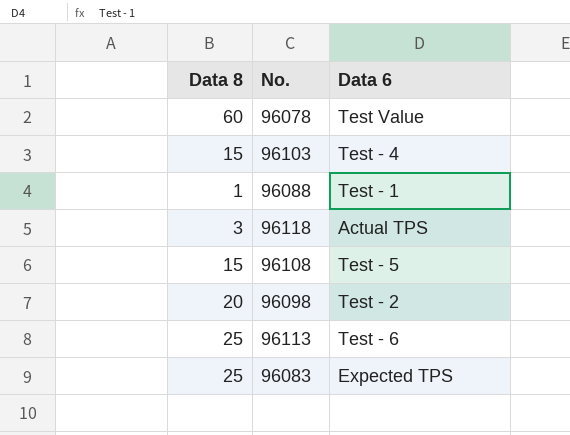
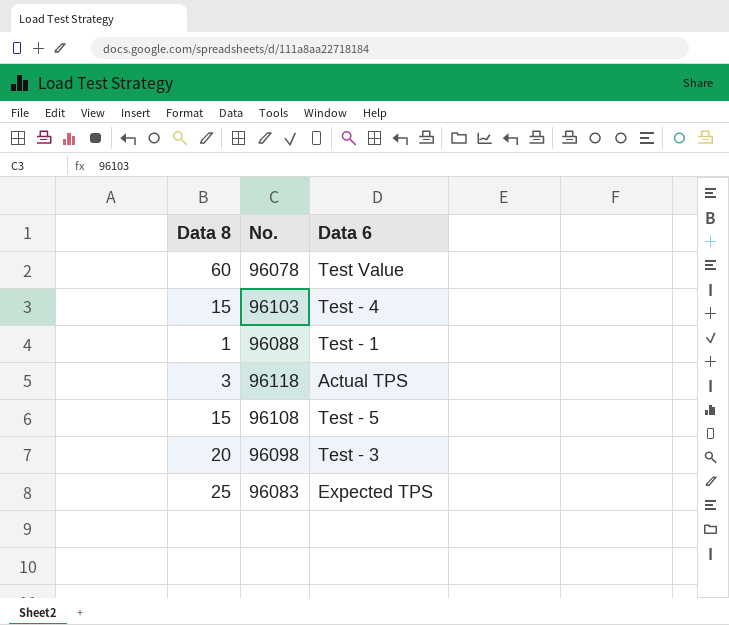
row 96113: 25 | Test - 6 -> none
96098 | Data 6: Test - 2 -> Test - 3

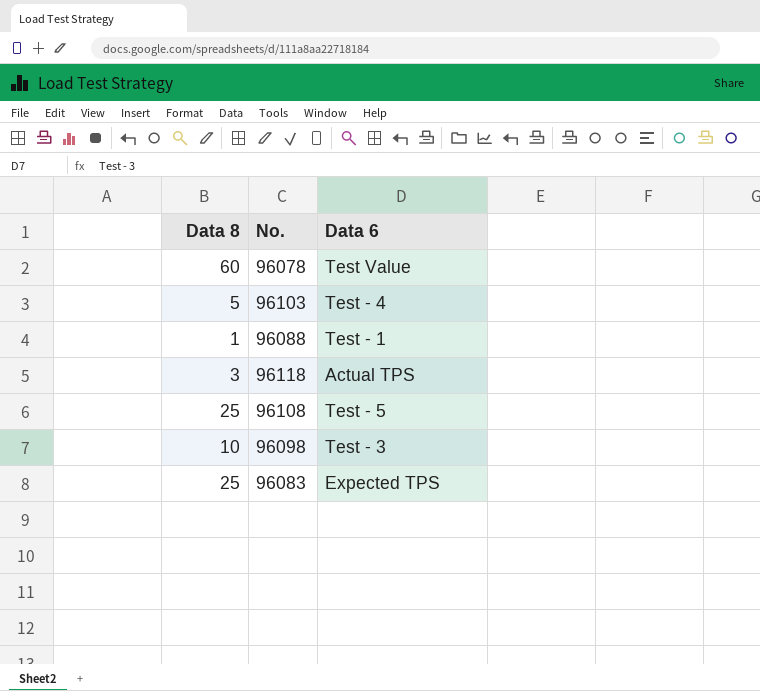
96103 | Data 8: 15 -> 5
96108 | Data 8: 15 -> 25
96098 | Data 8: 20 -> 10

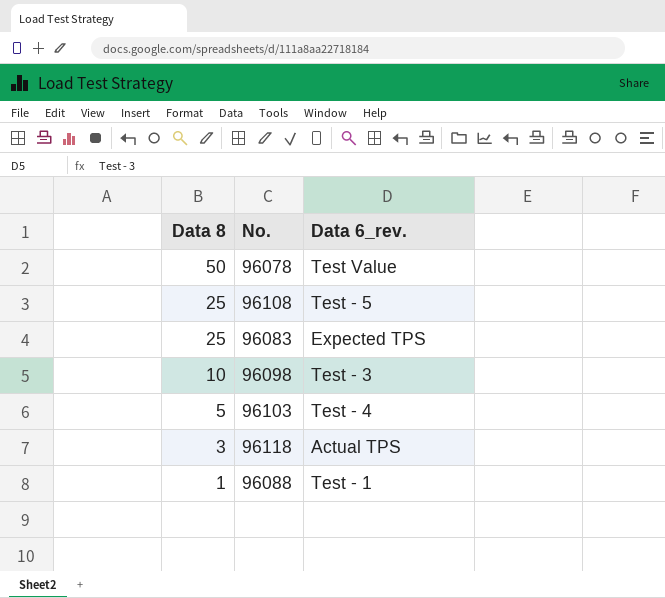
row order: none -> Data 8 descending
column name: Data 6 -> Data 6_rev.
96078 | Data 8: 60 -> 50

